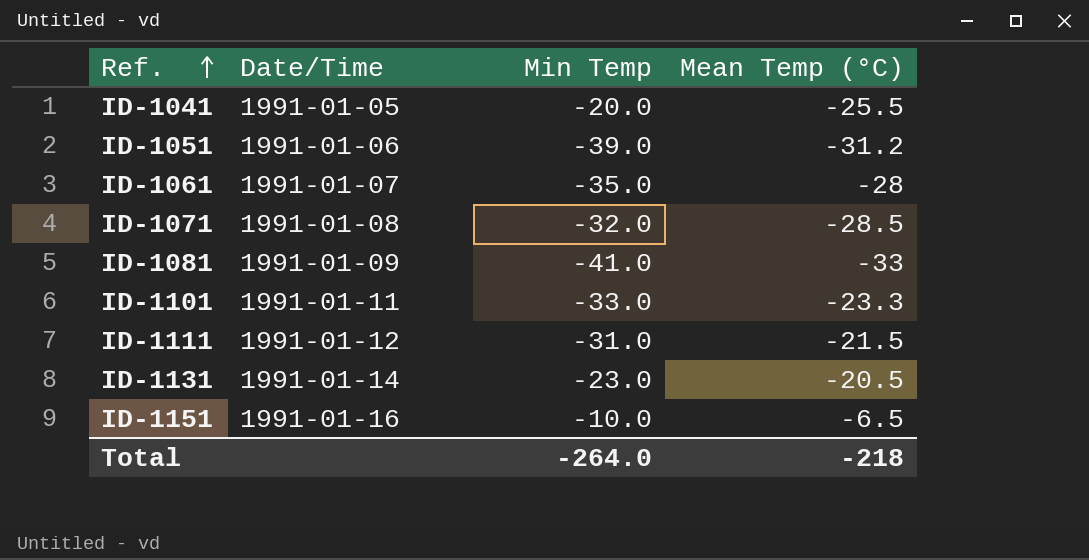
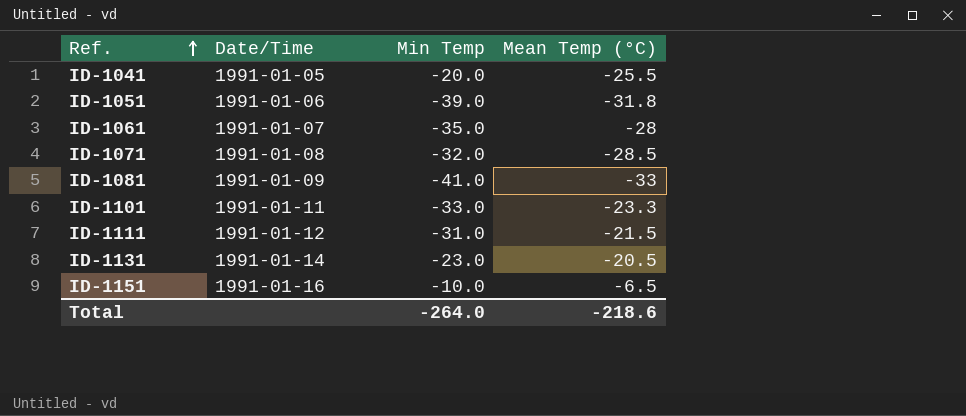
ID-1051 | Mean Temp (°C): -31.2 -> -31.8
Total | Mean Temp (°C): -218 -> -218.6

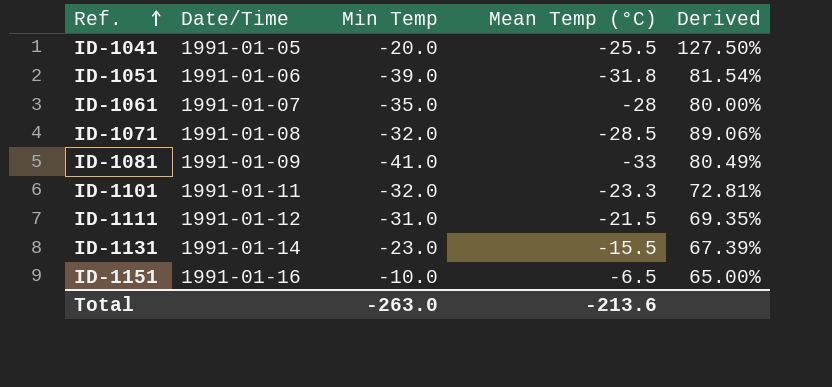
column Derived | formula: none -> [Mean Temp (°C)] / [Min Temp]
ID-1101 | Min Temp: -33.0 -> -32.0
ID-1131 | Mean Temp (°C): -20.5 -> -15.5
Total | Min Temp: -264.0 -> -263.0
Total | Mean Temp (°C): -218.6 -> -213.6

